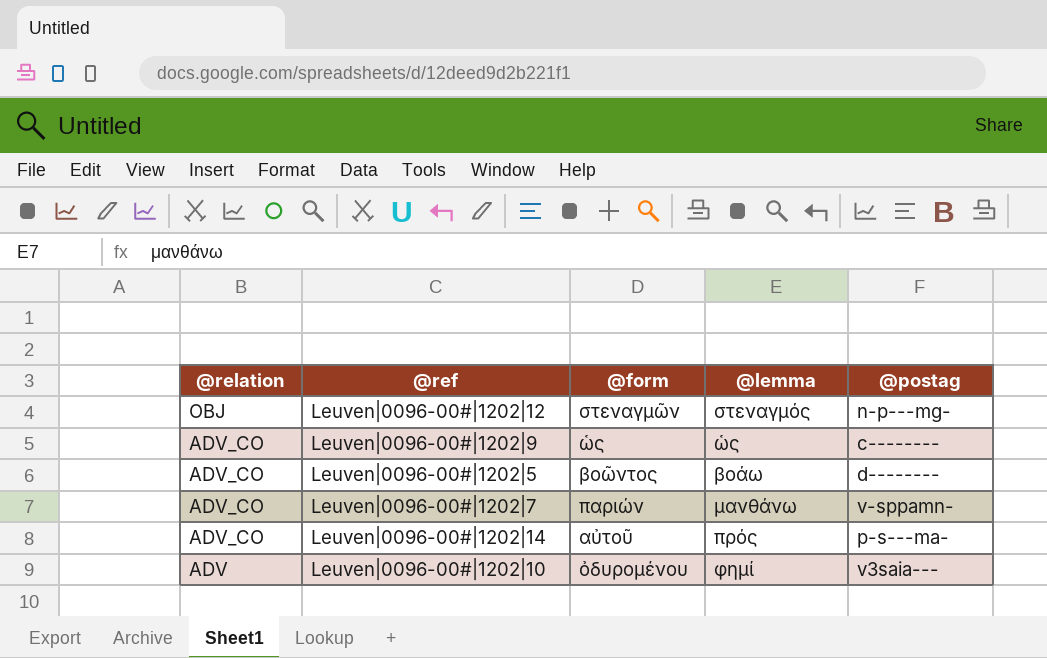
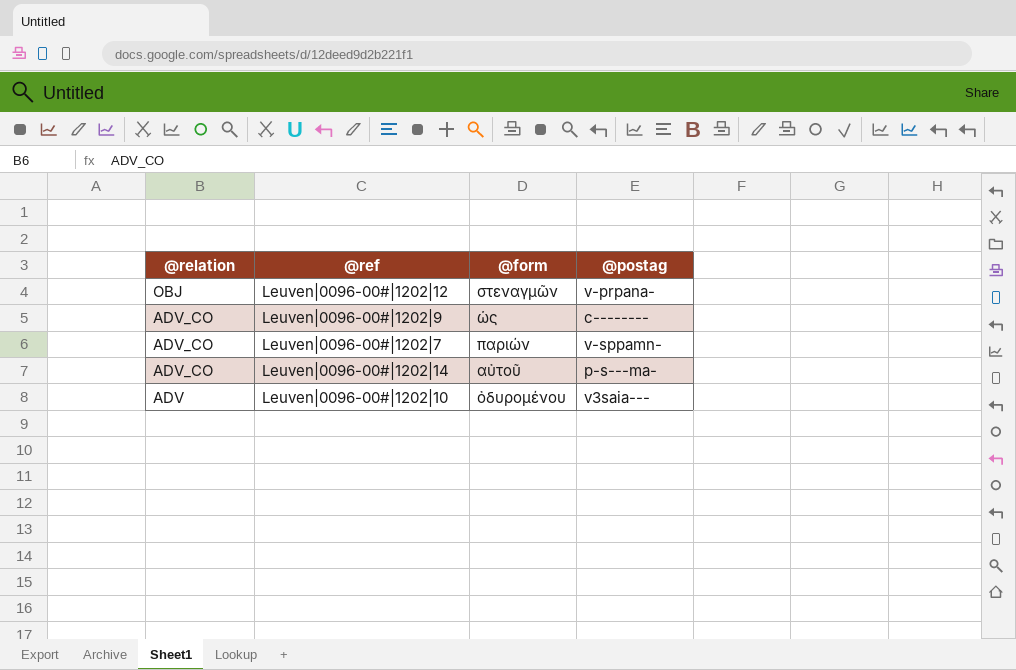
column @lemma | position: 4 -> none
row Leuven|0096-00#|1202|5: ADV_CO | βοῶντος | βοάω | d-------- -> none
Leuven|0096-00#|1202|12 | @postag: n-p---mg- -> v-prpana-

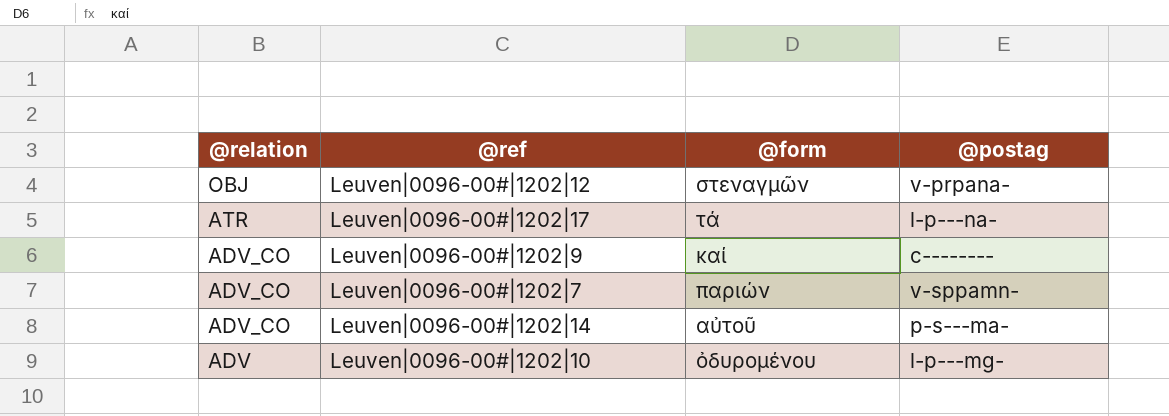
row Leuven|0096-00#|1202|17: none -> ATR | τά | l-p---na-
Leuven|0096-00#|1202|9 | @form: ὡς -> καί
Leuven|0096-00#|1202|10 | @postag: v3saia--- -> l-p---mg-

